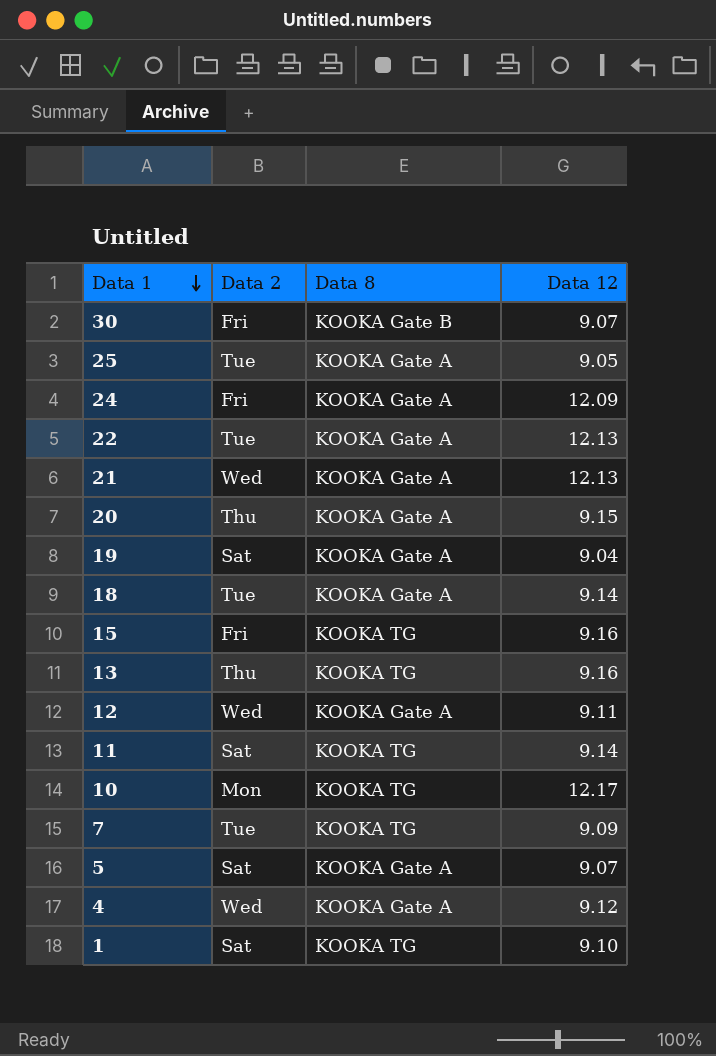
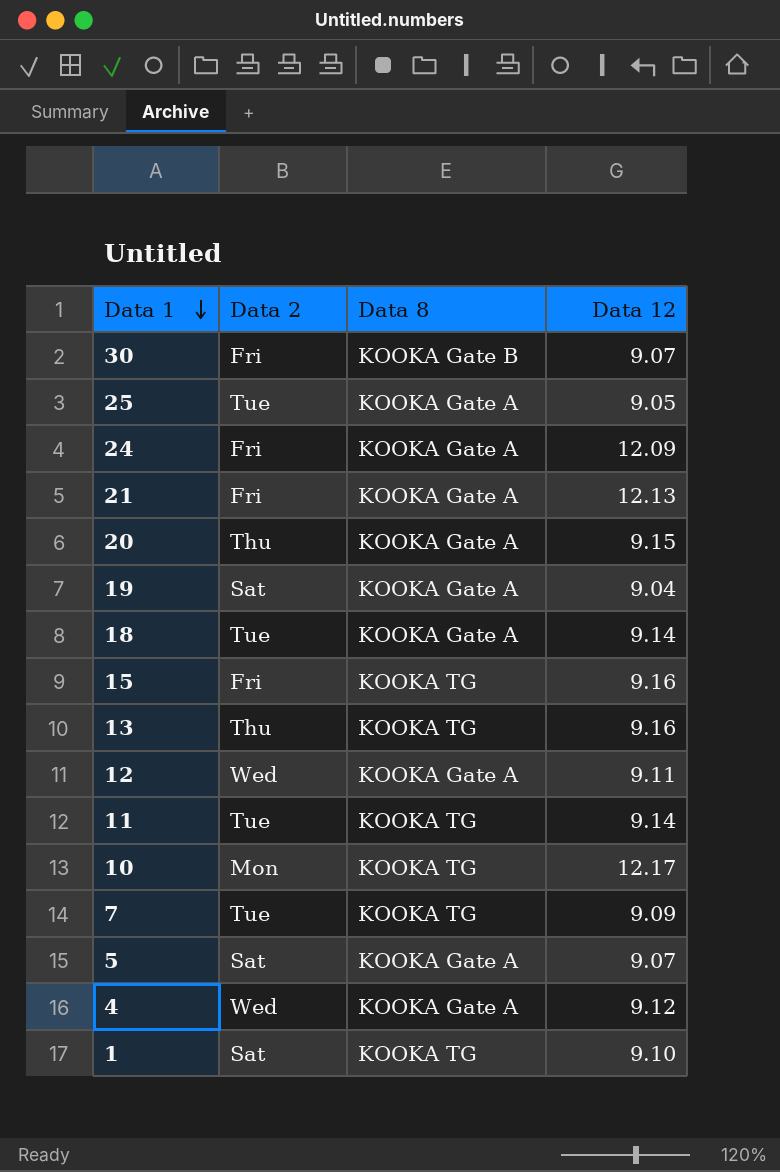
row 22: Tue | KOOKA Gate A | 12.13 -> none
21 | Data 2: Wed -> Fri
11 | Data 2: Sat -> Tue

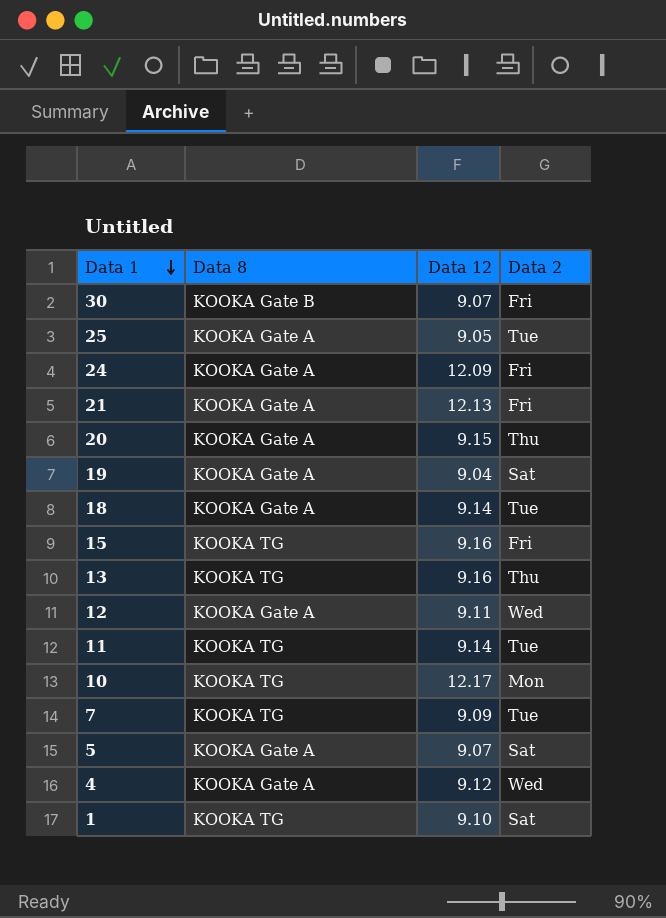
column Data 2 | position: 2 -> 4

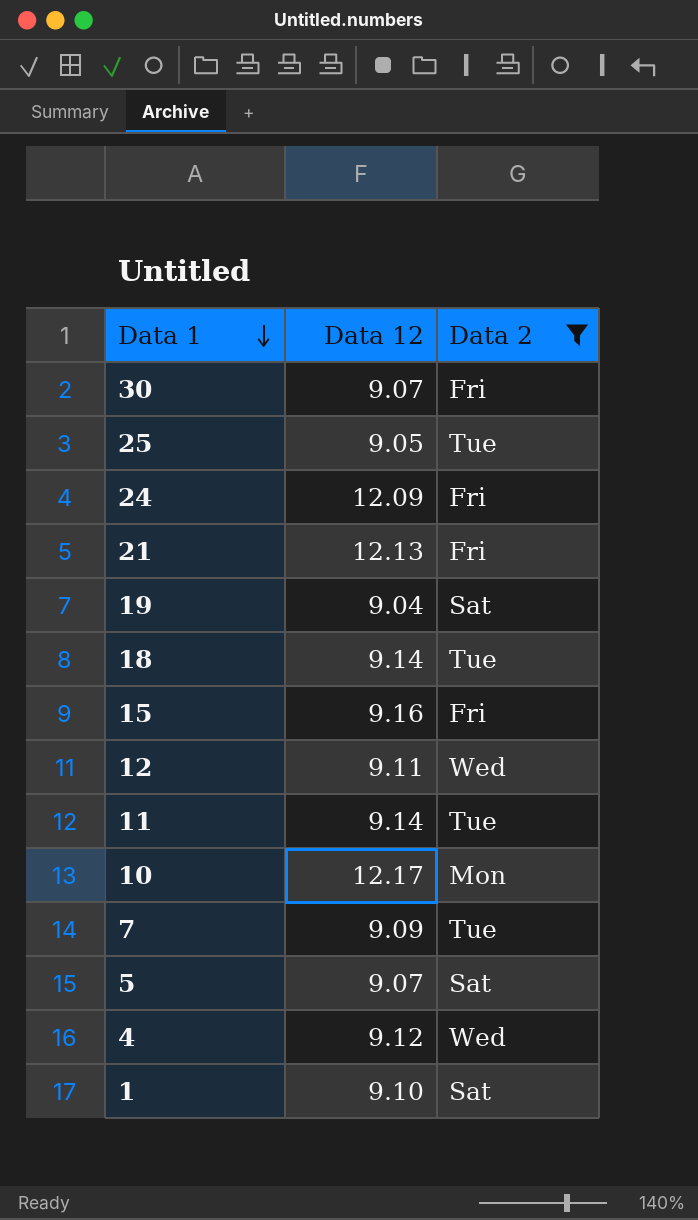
filter: none -> Data 2 != Thu
column Data 8 | position: 2 -> none

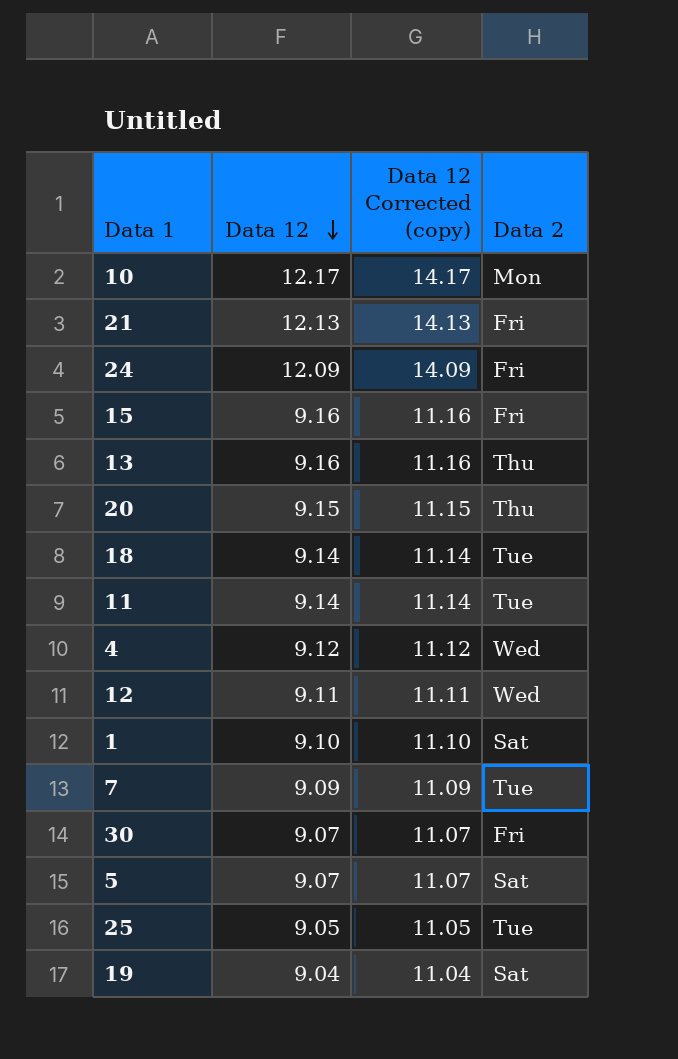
filter: Data 2 != Thu -> none
row order: Data 1 descending -> Data 12 descending
column Data 12 Corrected (copy) | formula: none -> [Data 12] + 2

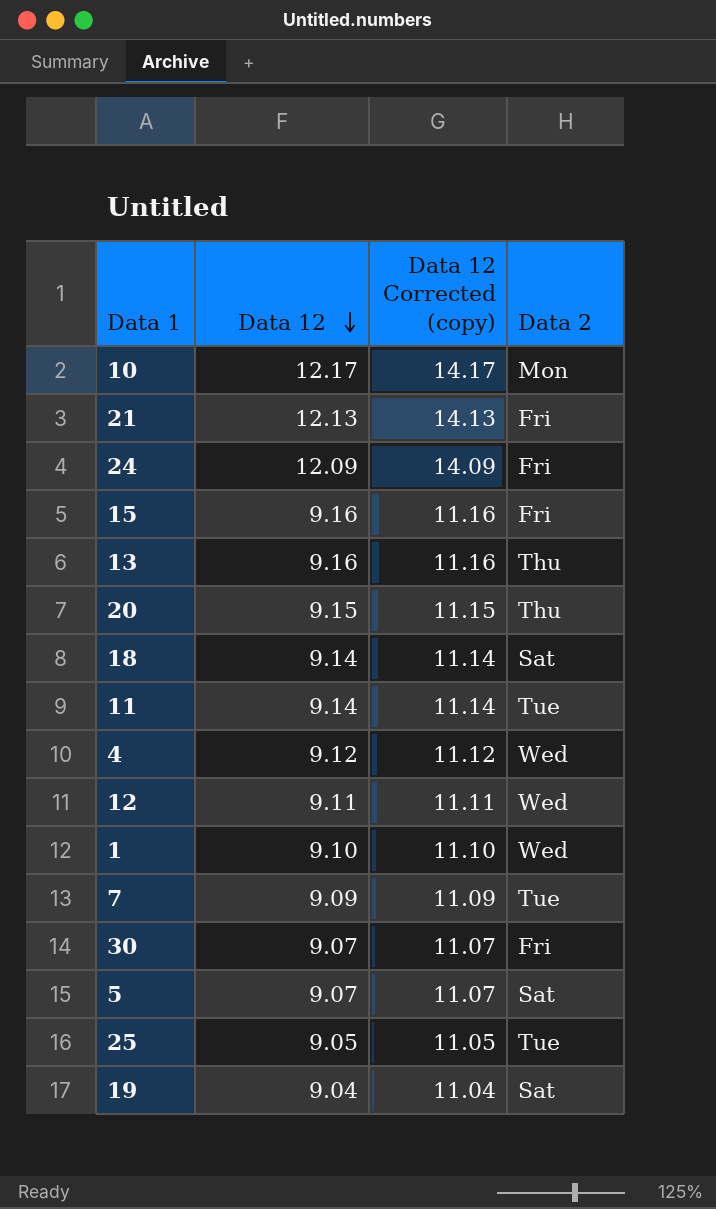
18 | Data 2: Tue -> Sat
1 | Data 2: Sat -> Wed

